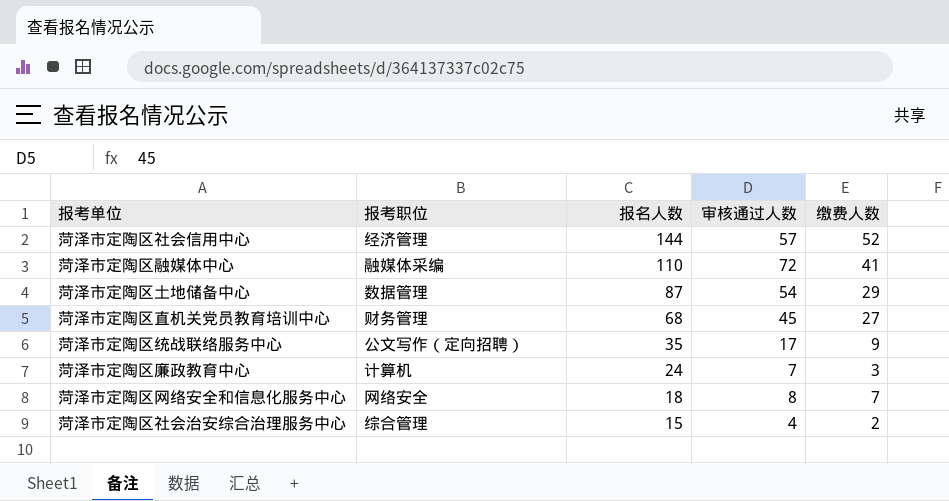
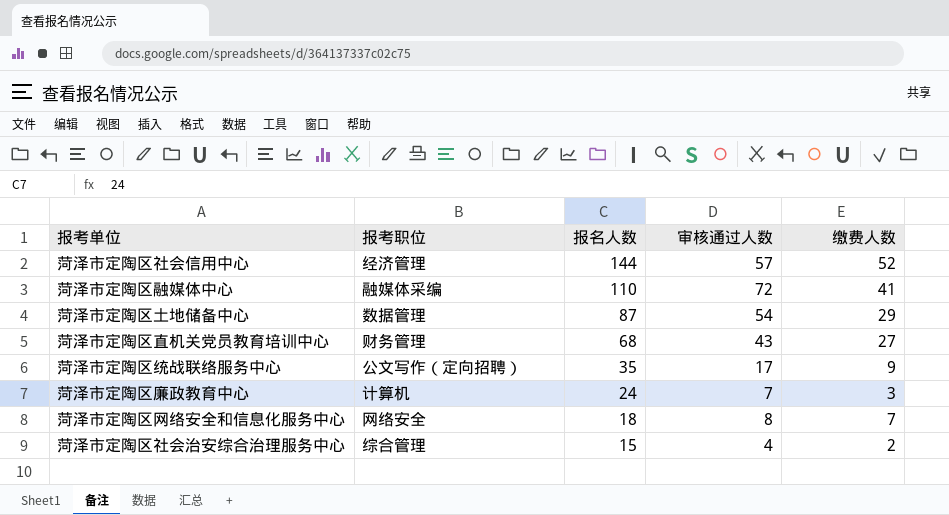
菏泽市定陶区直机关党员教育培训中心 | 审核通过人数: 45 -> 43

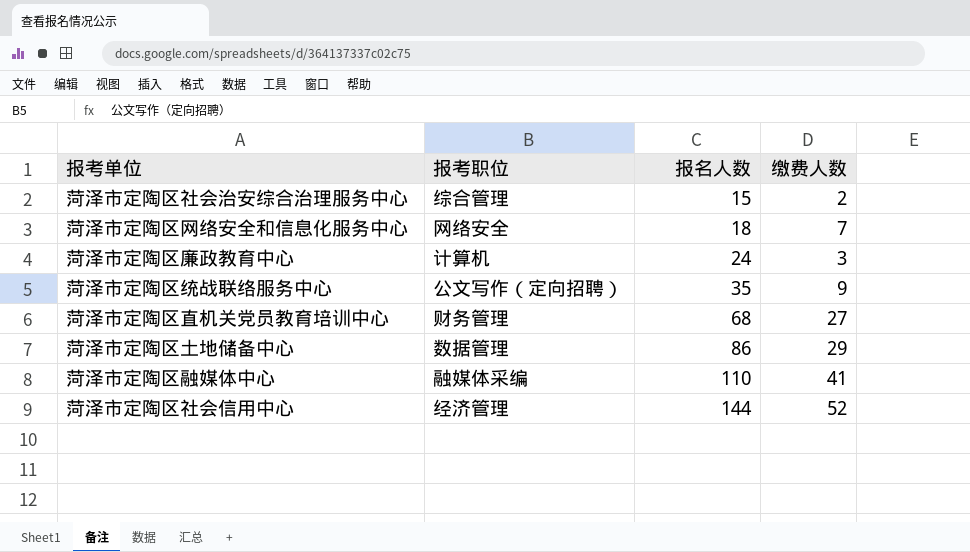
row order: 报名人数 descending -> 报名人数 ascending
column 审核通过人数 | position: 4 -> none
菏泽市定陶区土地储备中心 | 报名人数: 87 -> 86

